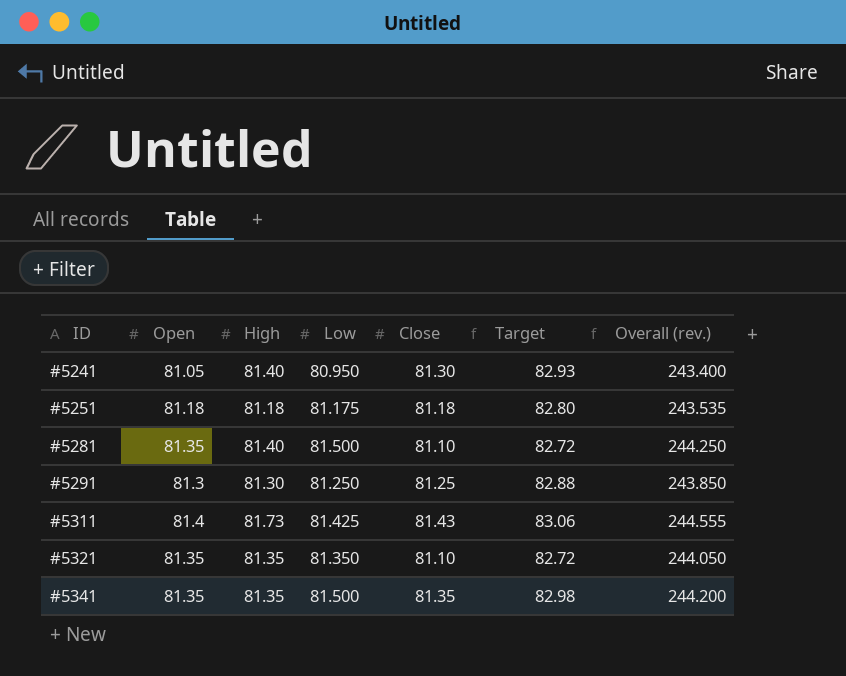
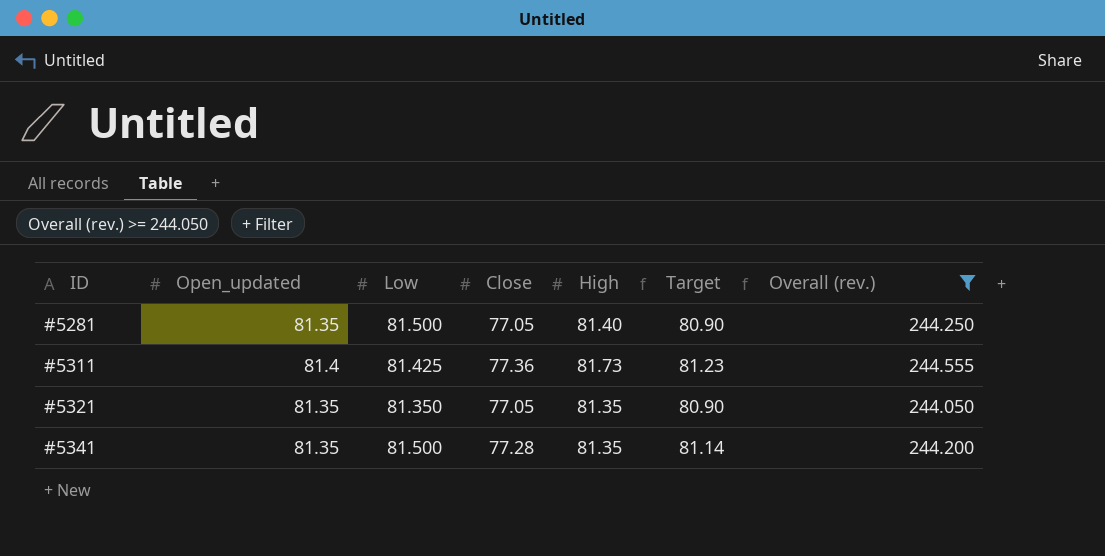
filter: none -> Overall (rev.) >= 244.050
column name: Open -> Open_updated
column High | position: 3 -> 5
column Target | formula: [Close] * 1.02 -> [Close] * 1.05
#5281 | Close: 81.10 -> 77.05
#5311 | Close: 81.43 -> 77.36
#5321 | Close: 81.10 -> 77.05
#5341 | Close: 81.35 -> 77.28

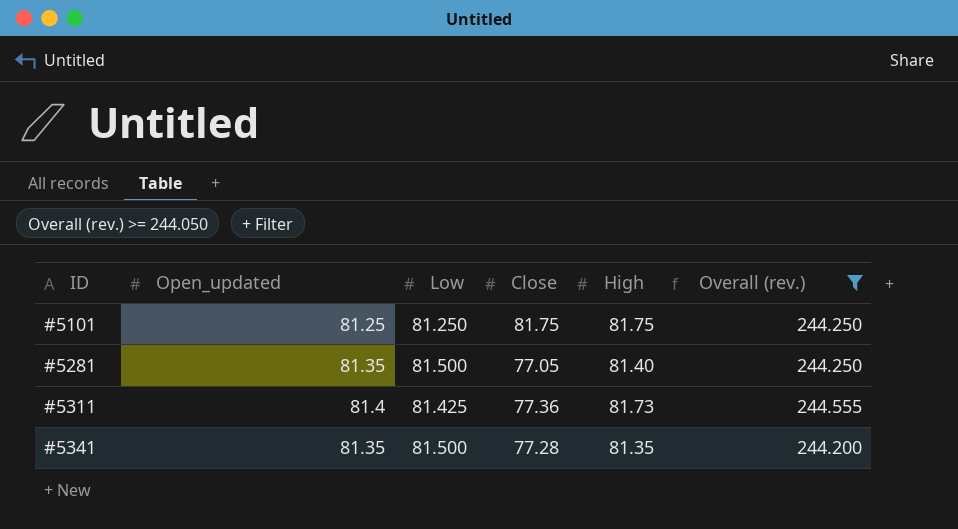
column Target | formula: [Close] * 1.05 -> none
row #5321: 81.35 | 81.350 | 77.05 | 81.35 | 80.90 | 244.050 -> none
row #5101: none -> 81.25 | 81.250 | 81.75 | 81.75 | 244.250

